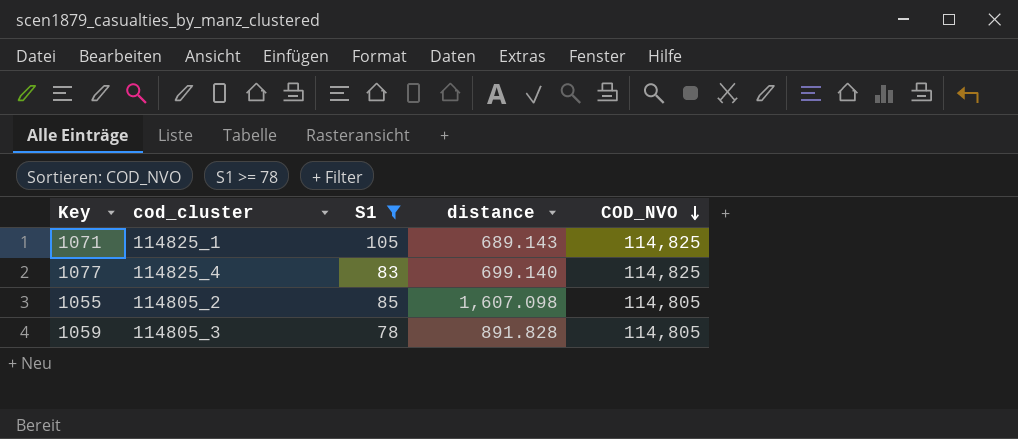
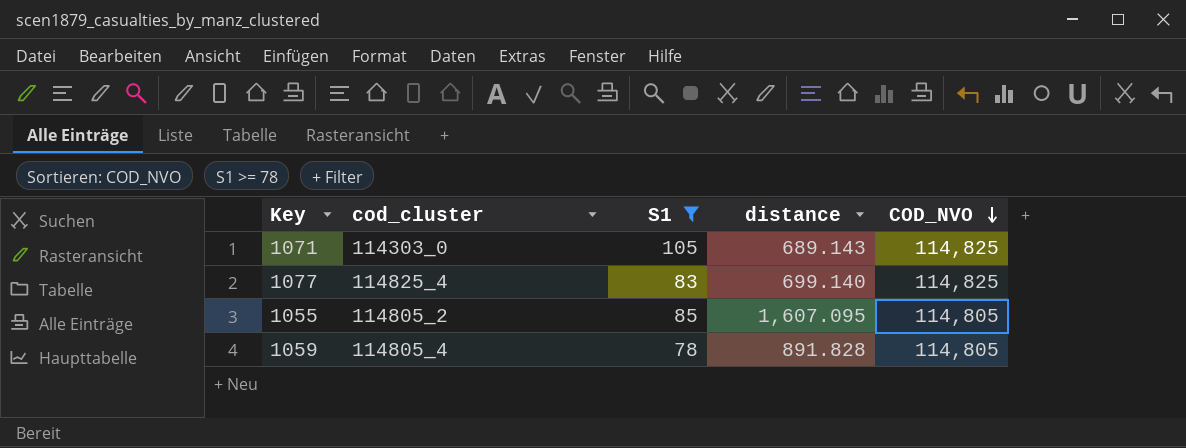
1071 | cod_cluster: 114825_1 -> 114303_0
1055 | distance: 1,607.098 -> 1,607.095
1059 | cod_cluster: 114805_3 -> 114805_4

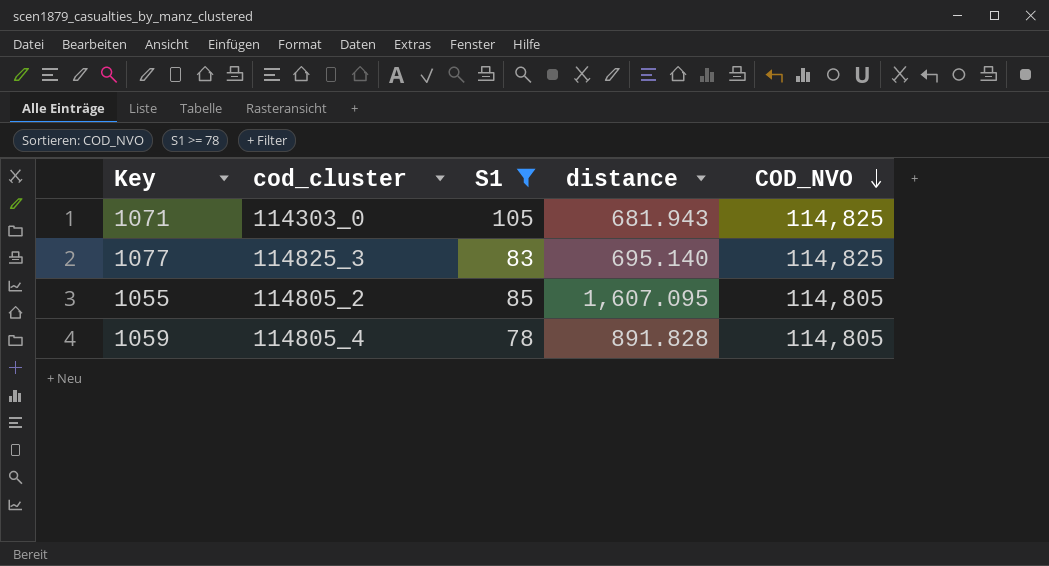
1071 | distance: 689.143 -> 681.943
1077 | cod_cluster: 114825_4 -> 114825_3
1077 | distance: 699.140 -> 695.140

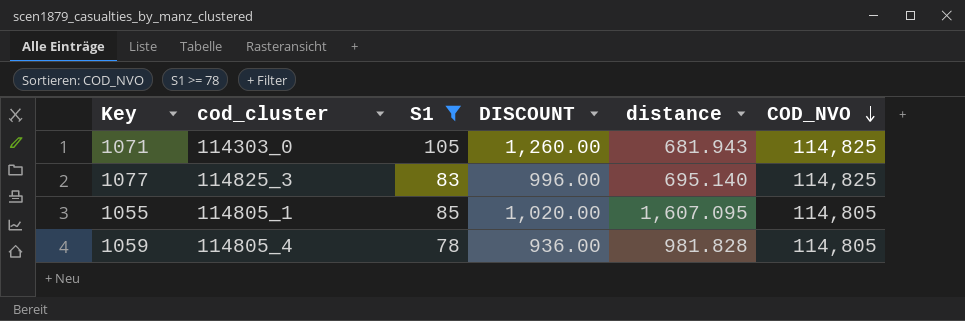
column DISCOUNT | formula: none -> [S1] * 12
1055 | cod_cluster: 114805_2 -> 114805_1
1059 | distance: 891.828 -> 981.828

